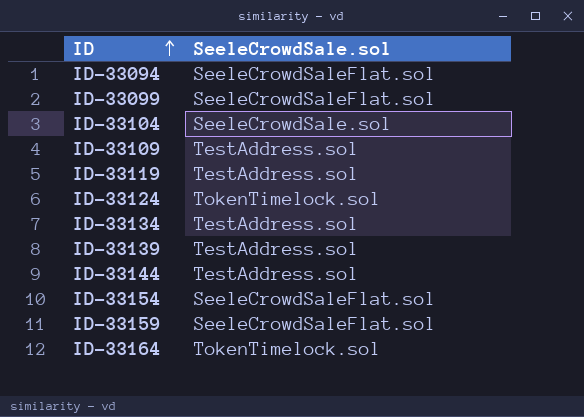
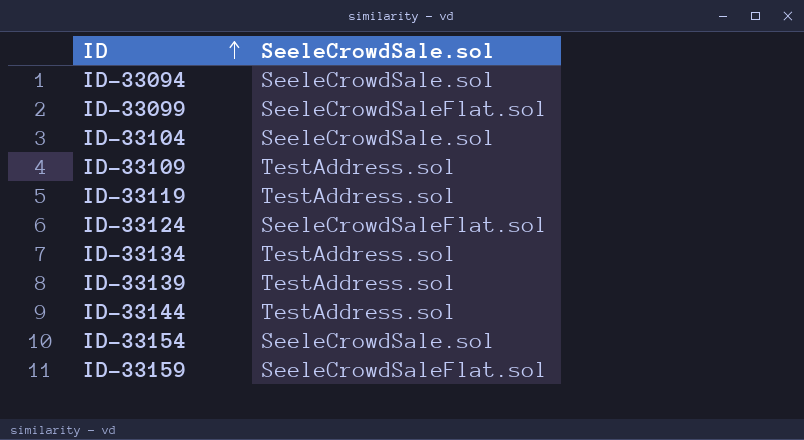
row ID-33164: TokenTimelock.sol -> none
ID-33094 | SeeleCrowdSale.sol: SeeleCrowdSaleFlat.sol -> SeeleCrowdSale.sol
ID-33124 | SeeleCrowdSale.sol: TokenTimelock.sol -> SeeleCrowdSaleFlat.sol
ID-33154 | SeeleCrowdSale.sol: SeeleCrowdSaleFlat.sol -> SeeleCrowdSale.sol

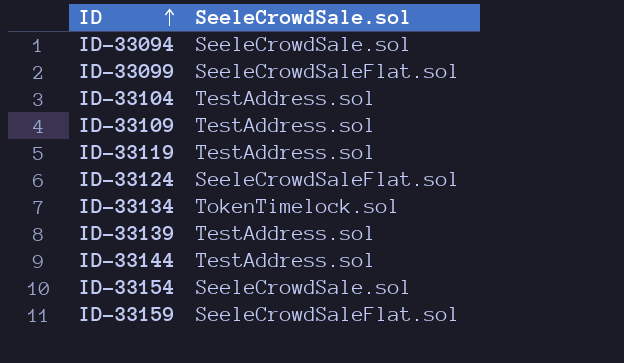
ID-33104 | SeeleCrowdSale.sol: SeeleCrowdSale.sol -> TestAddress.sol
ID-33134 | SeeleCrowdSale.sol: TestAddress.sol -> TokenTimelock.sol

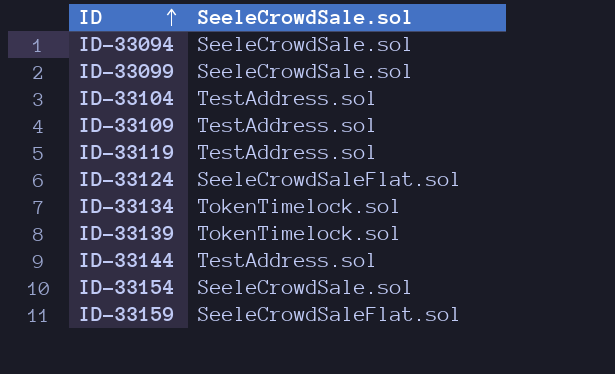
ID-33099 | SeeleCrowdSale.sol: SeeleCrowdSaleFlat.sol -> SeeleCrowdSale.sol
ID-33139 | SeeleCrowdSale.sol: TestAddress.sol -> TokenTimelock.sol

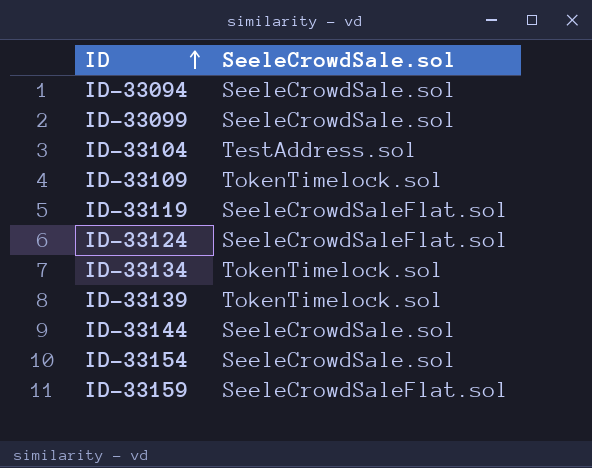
ID-33109 | SeeleCrowdSale.sol: TestAddress.sol -> TokenTimelock.sol
ID-33119 | SeeleCrowdSale.sol: TestAddress.sol -> SeeleCrowdSaleFlat.sol
ID-33144 | SeeleCrowdSale.sol: TestAddress.sol -> SeeleCrowdSale.sol

